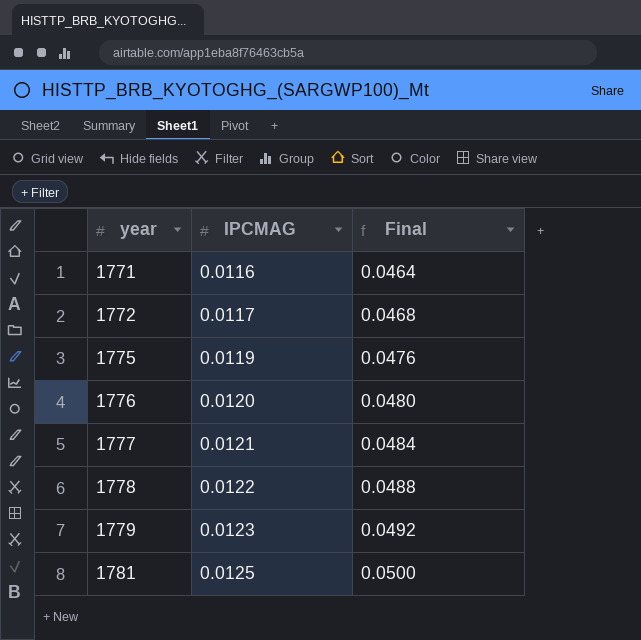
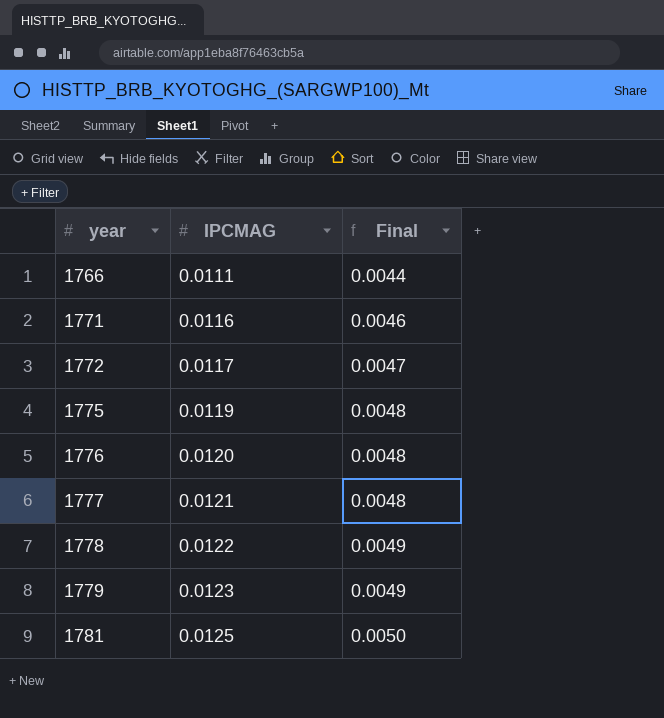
column Final | formula: [IPCMAG] * 4 -> [IPCMAG] * 0.4
row 1766: none -> 0.0111 | 0.0044

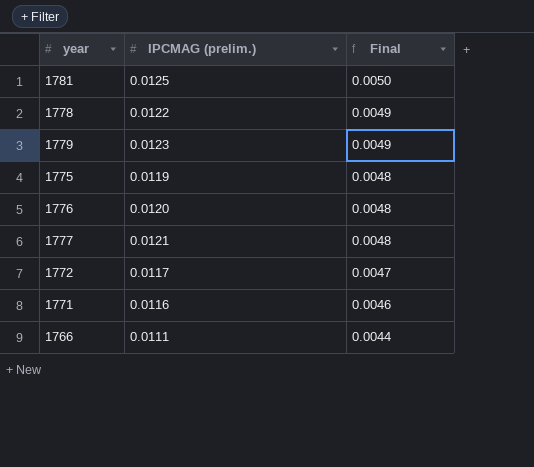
row order: year ascending -> Final descending
column name: IPCMAG -> IPCMAG (prelim.)

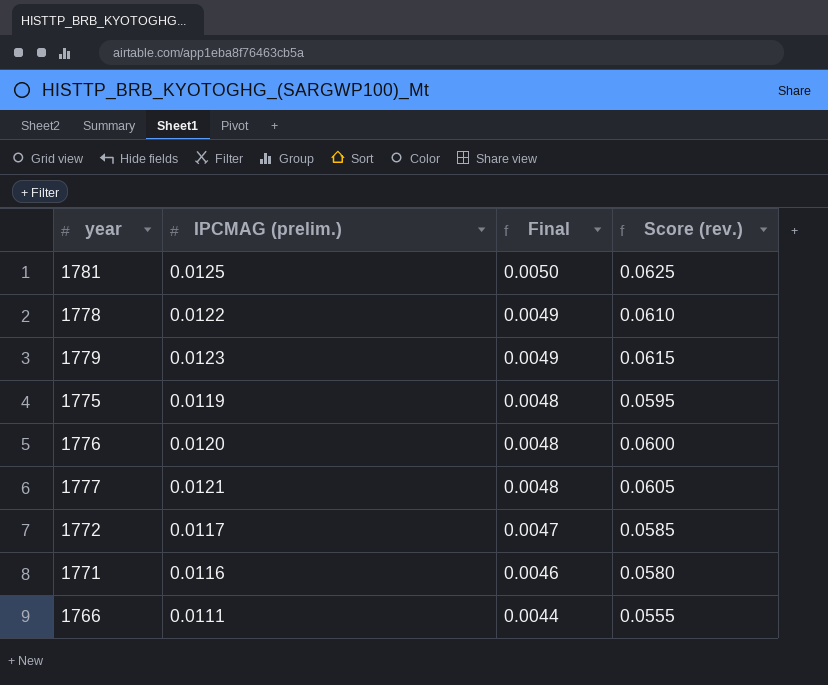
column Score (rev.) | formula: none -> [IPCMAG (prelim.)] * 5

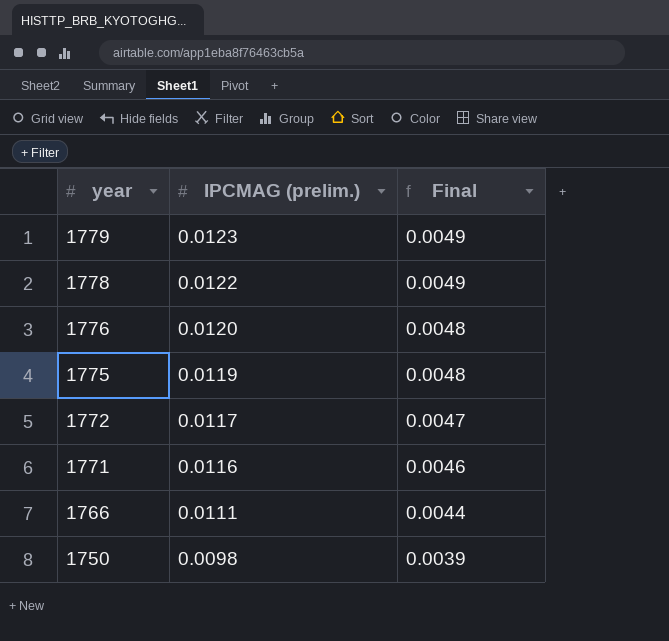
row order: Final descending -> year descending
column Score (rev.) | formula: [IPCMAG (prelim.)] * 5 -> none
row 1781: 0.0125 | 0.0050 | 0.0625 -> none
row 1777: 0.0121 | 0.0048 | 0.0605 -> none
row 1750: none -> 0.0098 | 0.0039

